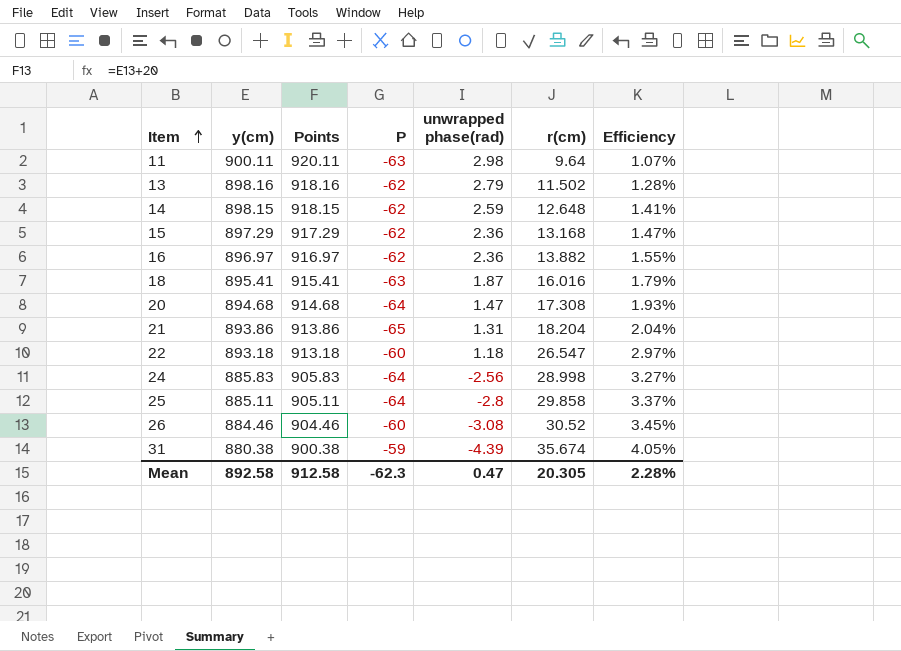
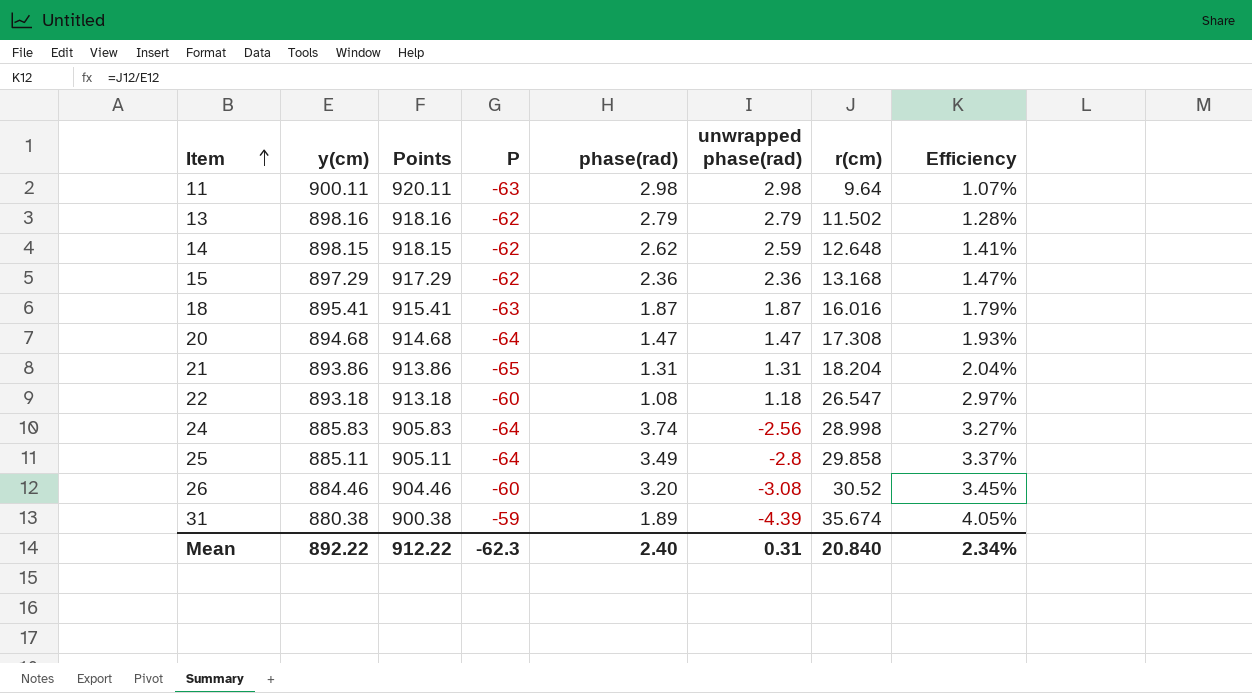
column phase(rad) | position: none -> 5
row 16: 896.97 | 916.97 | -62 | 2.36 | 13.882 | 1.55% -> none
Mean | y(cm): 892.58 -> 892.22
Mean | Points: 912.58 -> 912.22
Mean | unwrapped phase(rad): 0.47 -> 0.31
Mean | r(cm): 20.305 -> 20.840
Mean | Efficiency: 2.28% -> 2.34%

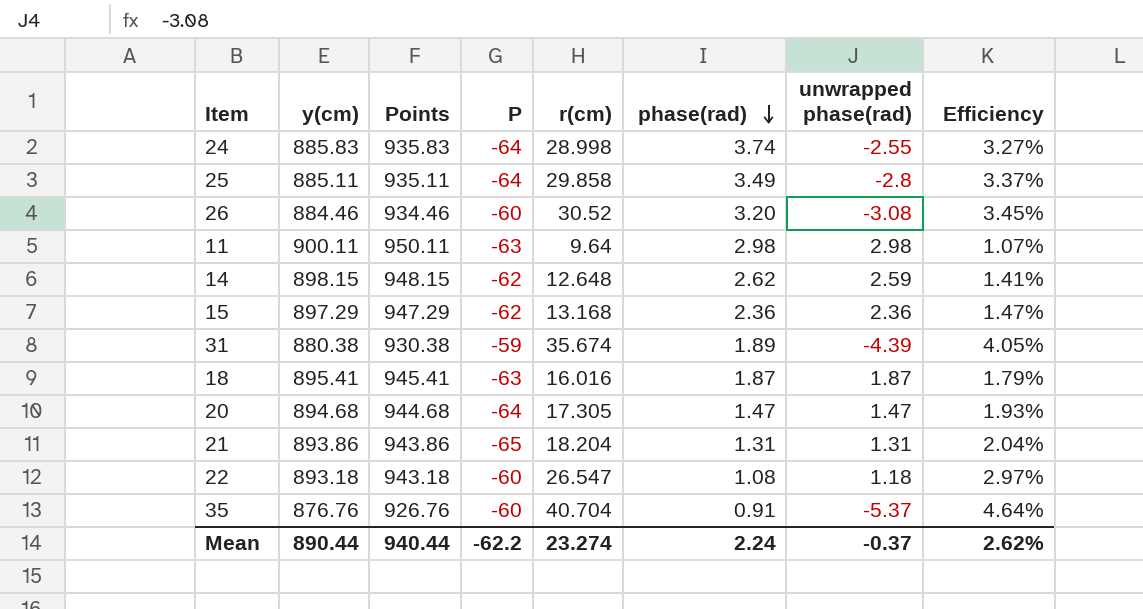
row order: Item ascending -> phase(rad) descending
column Points | formula: [y(cm)] + 20 -> [y(cm)] + 50
column r(cm) | position: 7 -> 5
row 13: 898.16 | 918.16 | -62 | 2.79 | 2.79 | 11.502 | 1.28% -> none
24 | unwrapped phase(rad): -2.56 -> -2.55
20 | r(cm): 17.308 -> 17.305
row 35: none -> 876.76 | 926.76 | -60 | 40.704 | 0.91 | -5.37 | 4.64%
Mean | y(cm): 892.22 -> 890.44
Mean | Points: 912.22 -> 940.44
Mean | P: -62.3 -> -62.2
Mean | r(cm): 20.840 -> 23.274
Mean | phase(rad): 2.40 -> 2.24
Mean | unwrapped phase(rad): 0.31 -> -0.37
Mean | Efficiency: 2.34% -> 2.62%

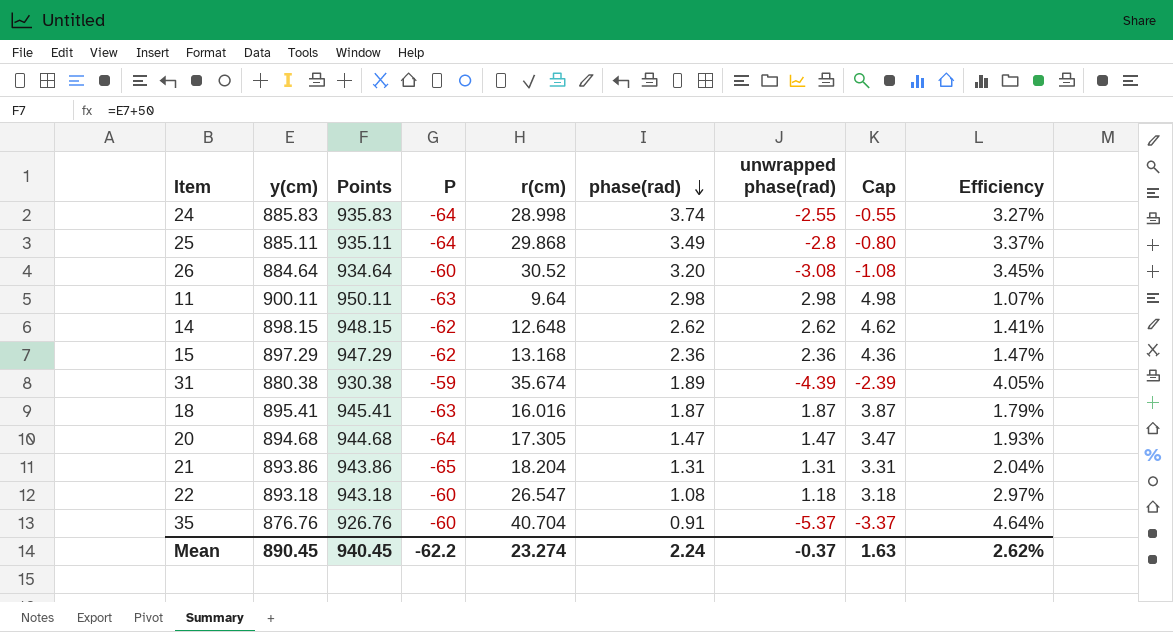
column Cap | formula: none -> [unwrapped phase(rad)] + 2
25 | r(cm): 29.858 -> 29.868
26 | y(cm): 884.46 -> 884.64
26 | Points: 934.46 -> 934.64
14 | unwrapped phase(rad): 2.59 -> 2.62
Mean | y(cm): 890.44 -> 890.45
Mean | Points: 940.44 -> 940.45

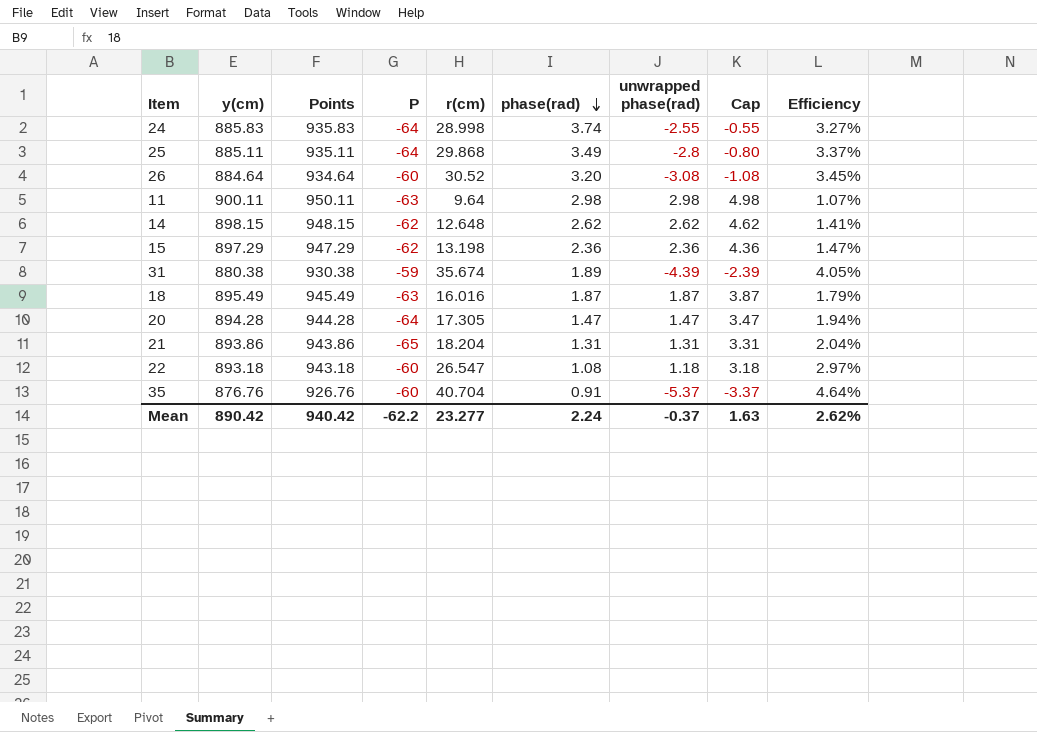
15 | r(cm): 13.168 -> 13.198
18 | y(cm): 895.41 -> 895.49
18 | Points: 945.41 -> 945.49
20 | y(cm): 894.68 -> 894.28
20 | Points: 944.68 -> 944.28
20 | Efficiency: 1.93% -> 1.94%
Mean | y(cm): 890.45 -> 890.42
Mean | Points: 940.45 -> 940.42
Mean | r(cm): 23.274 -> 23.277

